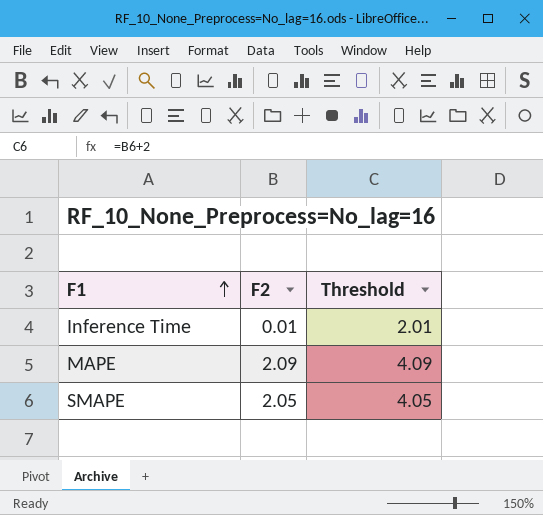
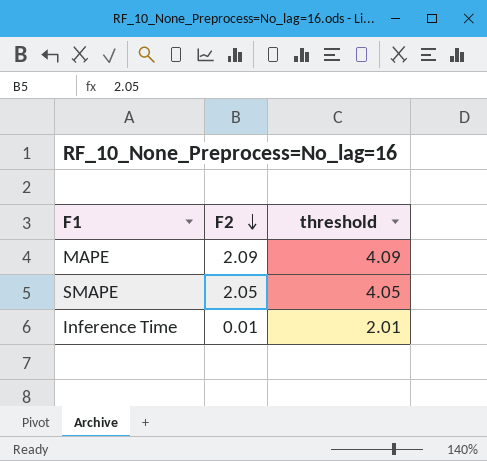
row order: F1 ascending -> F2 descending
column name: Threshold -> threshold

